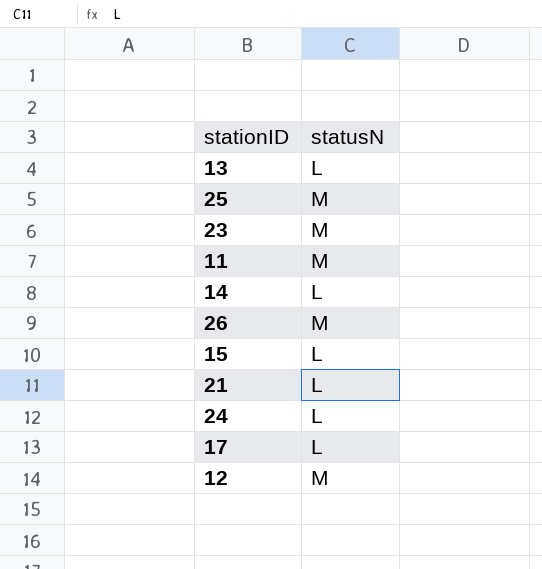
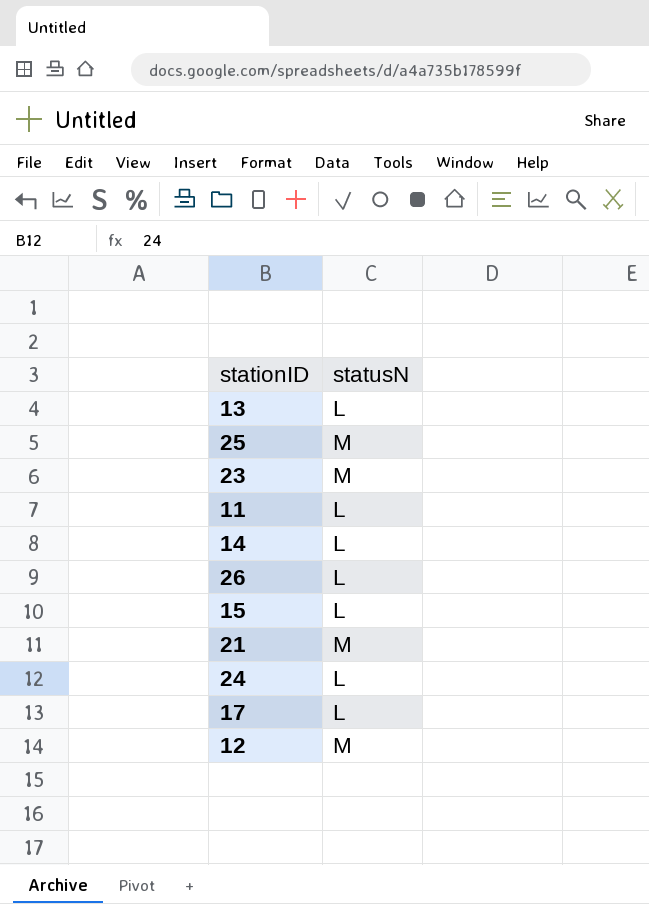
11 | statusN: M -> L
26 | statusN: M -> L
21 | statusN: L -> M

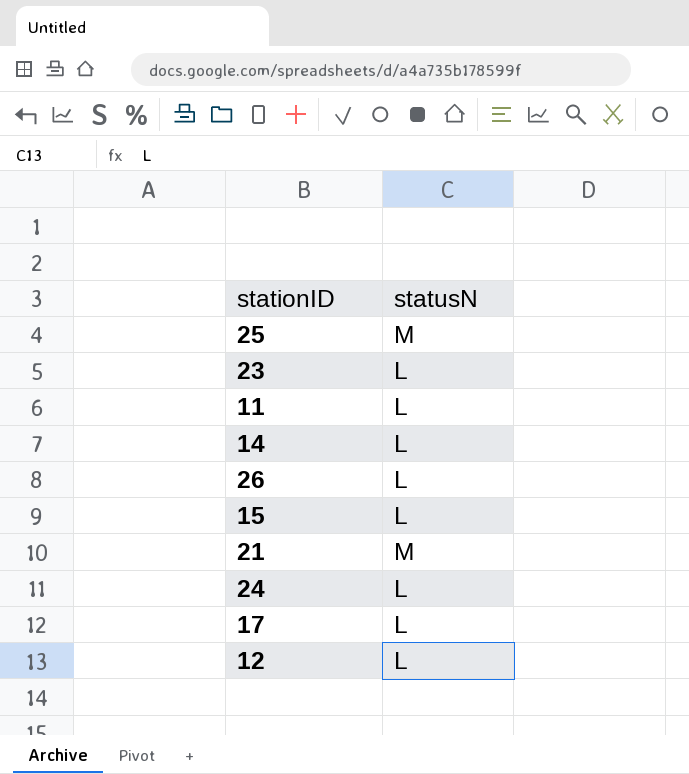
row 13: L -> none
23 | statusN: M -> L
12 | statusN: M -> L

